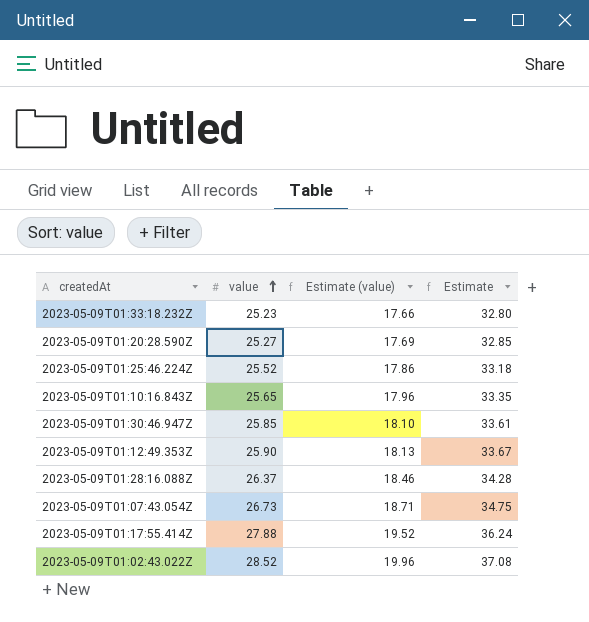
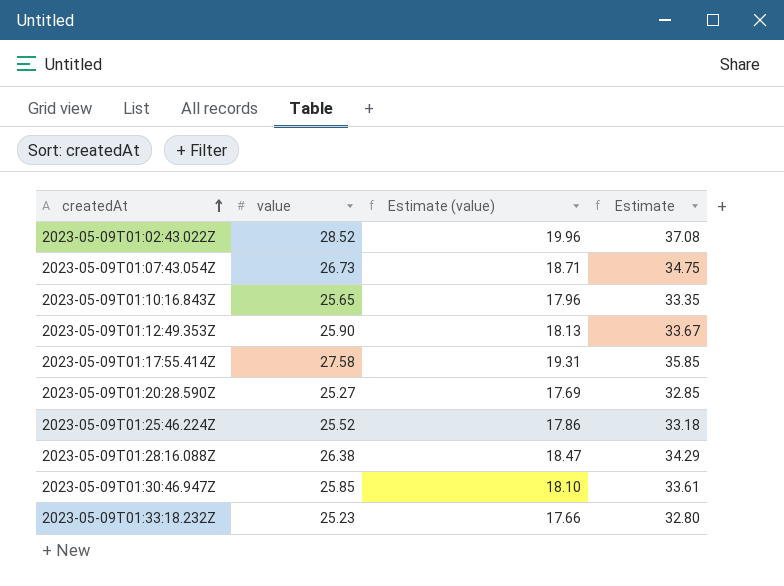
row order: value ascending -> createdAt ascending
2023-05-09T01:17:55.414Z | value: 27.88 -> 27.58
2023-05-09T01:17:55.414Z | Estimate (value): 19.52 -> 19.31
2023-05-09T01:17:55.414Z | Estimate: 36.24 -> 35.85
2023-05-09T01:28:16.088Z | value: 26.37 -> 26.38
2023-05-09T01:28:16.088Z | Estimate (value): 18.46 -> 18.47
2023-05-09T01:28:16.088Z | Estimate: 34.28 -> 34.29

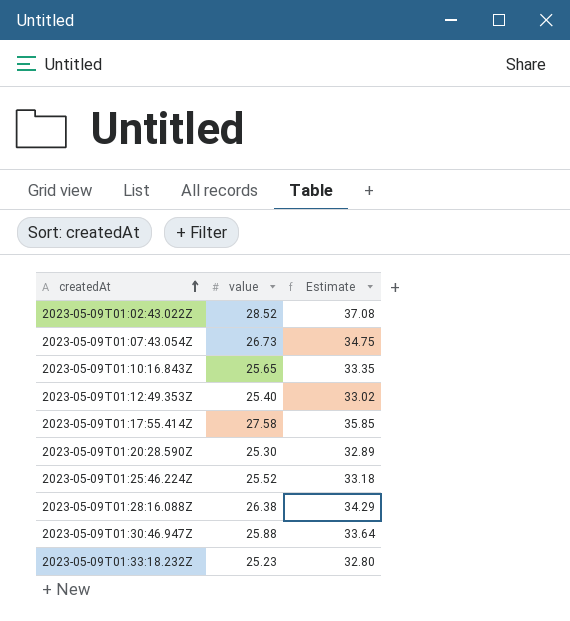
column Estimate (value) | formula: [value] * 0.7 -> none
2023-05-09T01:12:49.353Z | value: 25.90 -> 25.40
2023-05-09T01:12:49.353Z | Estimate: 33.67 -> 33.02
2023-05-09T01:20:28.590Z | value: 25.27 -> 25.30
2023-05-09T01:20:28.590Z | Estimate: 32.85 -> 32.89
2023-05-09T01:30:46.947Z | value: 25.85 -> 25.88
2023-05-09T01:30:46.947Z | Estimate: 33.61 -> 33.64

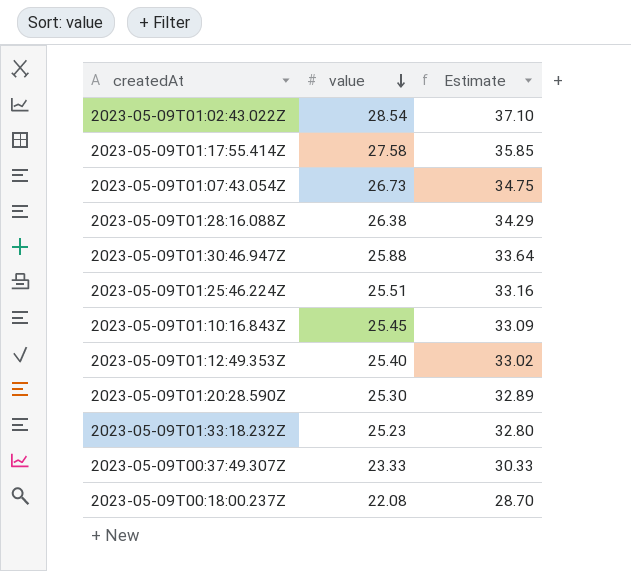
row order: createdAt ascending -> value descending
2023-05-09T01:02:43.022Z | value: 28.52 -> 28.54
2023-05-09T01:02:43.022Z | Estimate: 37.08 -> 37.10
2023-05-09T01:25:46.224Z | value: 25.52 -> 25.51
2023-05-09T01:25:46.224Z | Estimate: 33.18 -> 33.16
2023-05-09T01:10:16.843Z | value: 25.65 -> 25.45
2023-05-09T01:10:16.843Z | Estimate: 33.35 -> 33.09
row 2023-05-09T00:37:49.307Z: none -> 23.33 | 30.33
row 2023-05-09T00:18:00.237Z: none -> 22.08 | 28.70

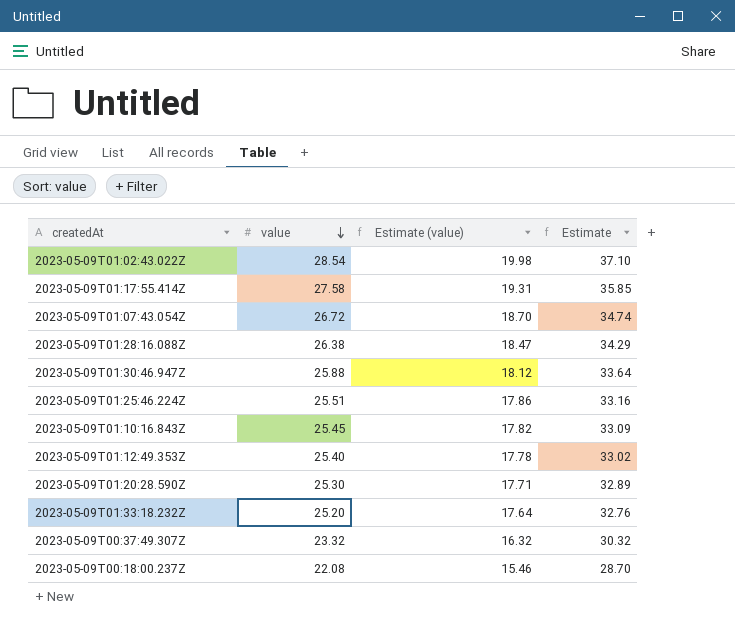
column Estimate (value) | formula: none -> [value] * 0.7
2023-05-09T01:07:43.054Z | value: 26.73 -> 26.72
2023-05-09T01:07:43.054Z | Estimate: 34.75 -> 34.74
2023-05-09T01:33:18.232Z | value: 25.23 -> 25.20
2023-05-09T01:33:18.232Z | Estimate: 32.80 -> 32.76
2023-05-09T00:37:49.307Z | value: 23.33 -> 23.32
2023-05-09T00:37:49.307Z | Estimate: 30.33 -> 30.32

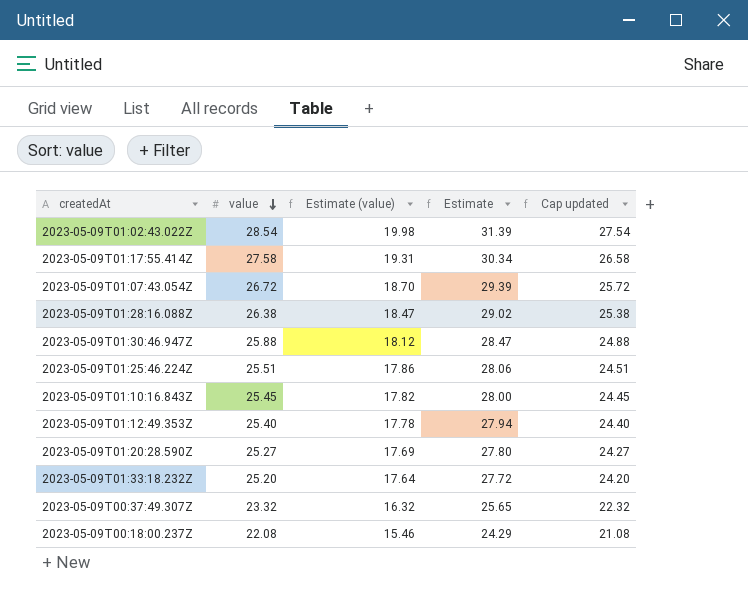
column Estimate | formula: [value] * 1.3 -> [value] * 1.1
column Cap updated | formula: none -> [value] - 1
2023-05-09T01:20:28.590Z | value: 25.30 -> 25.27
2023-05-09T01:20:28.590Z | Estimate (value): 17.71 -> 17.69

